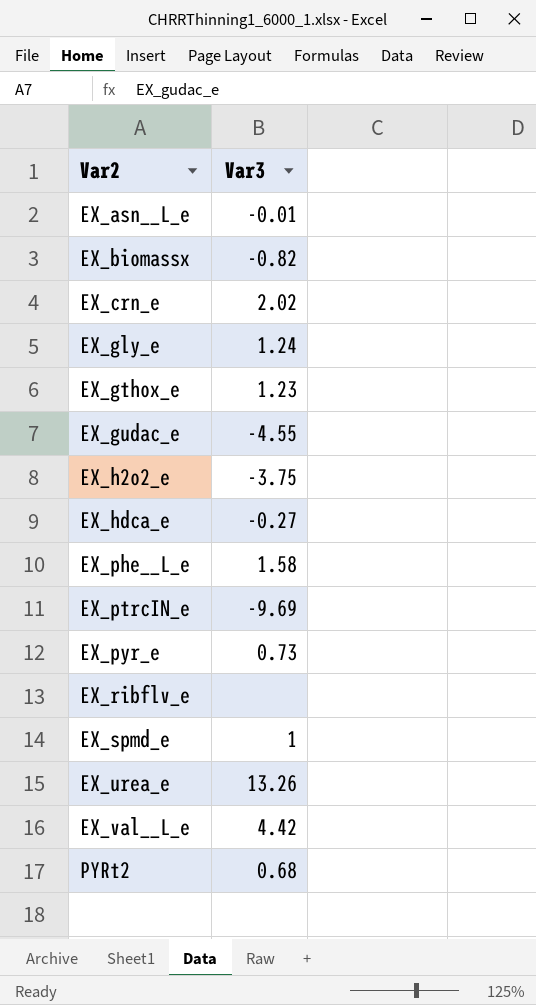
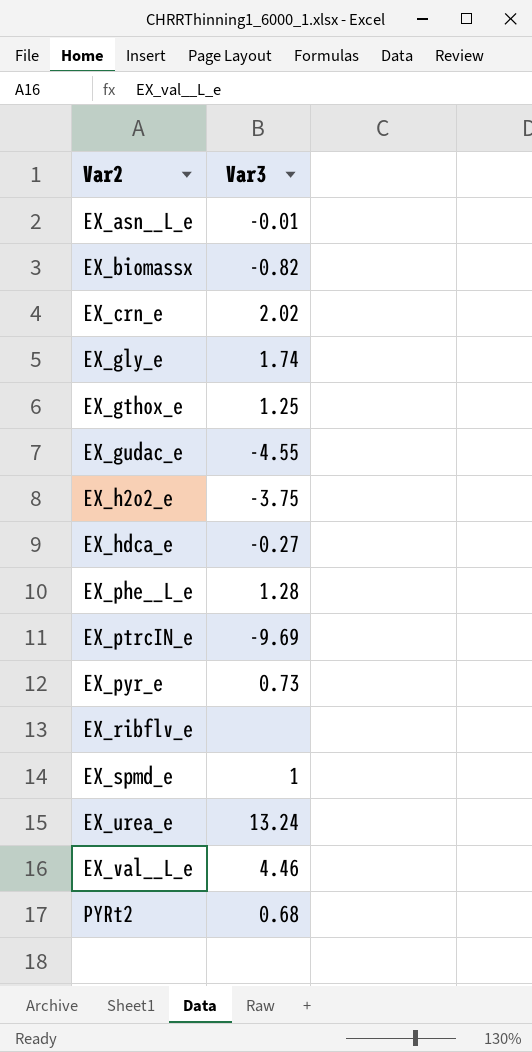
EX_gly_e | Var3: 1.24 -> 1.74
EX_gthox_e | Var3: 1.23 -> 1.25
EX_phe__L_e | Var3: 1.58 -> 1.28
EX_urea_e | Var3: 13.26 -> 13.24
EX_val__L_e | Var3: 4.42 -> 4.46

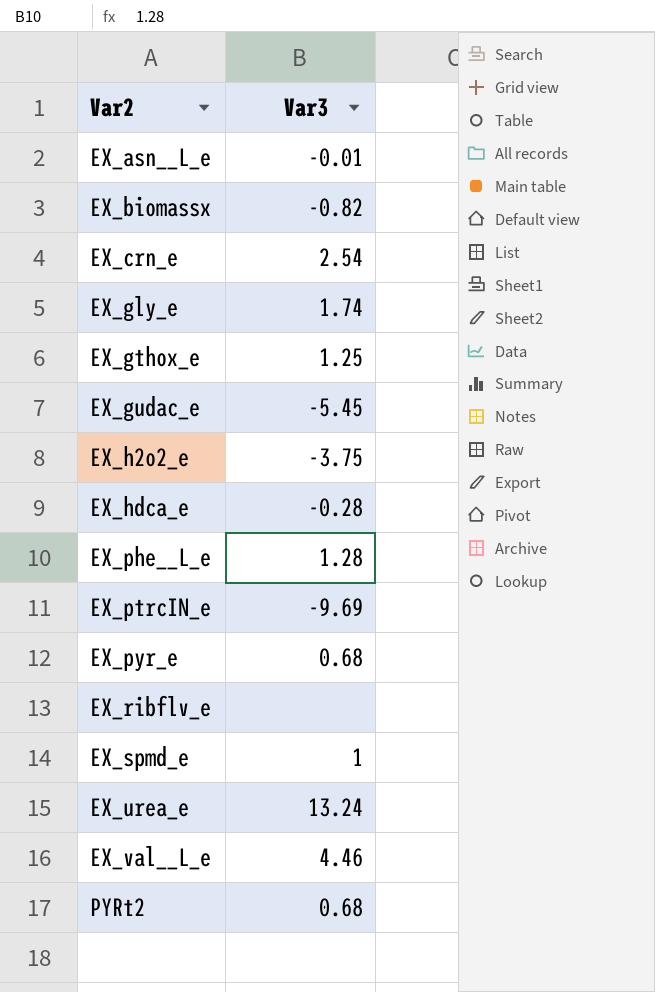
EX_crn_e | Var3: 2.02 -> 2.54
EX_gudac_e | Var3: -4.55 -> -5.45
EX_hdca_e | Var3: -0.27 -> -0.28
EX_pyr_e | Var3: 0.73 -> 0.68

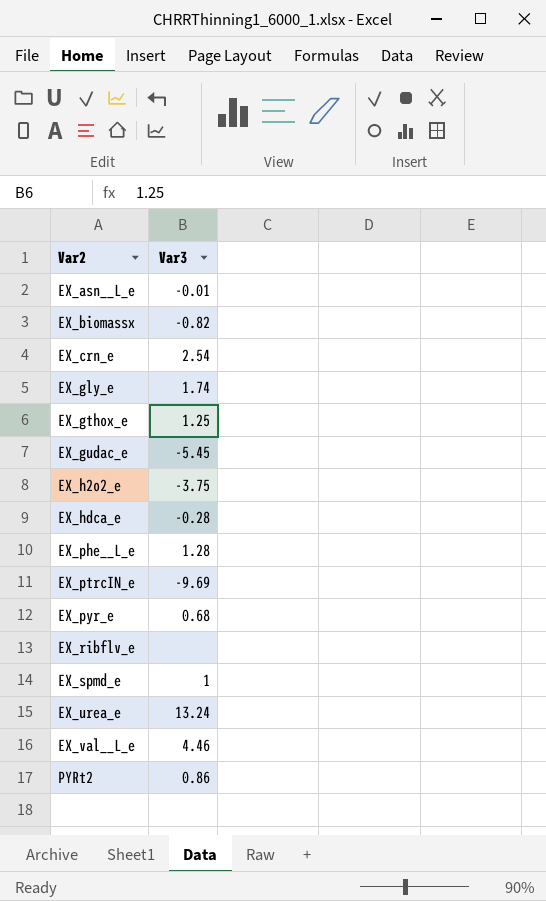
PYRt2 | Var3: 0.68 -> 0.86

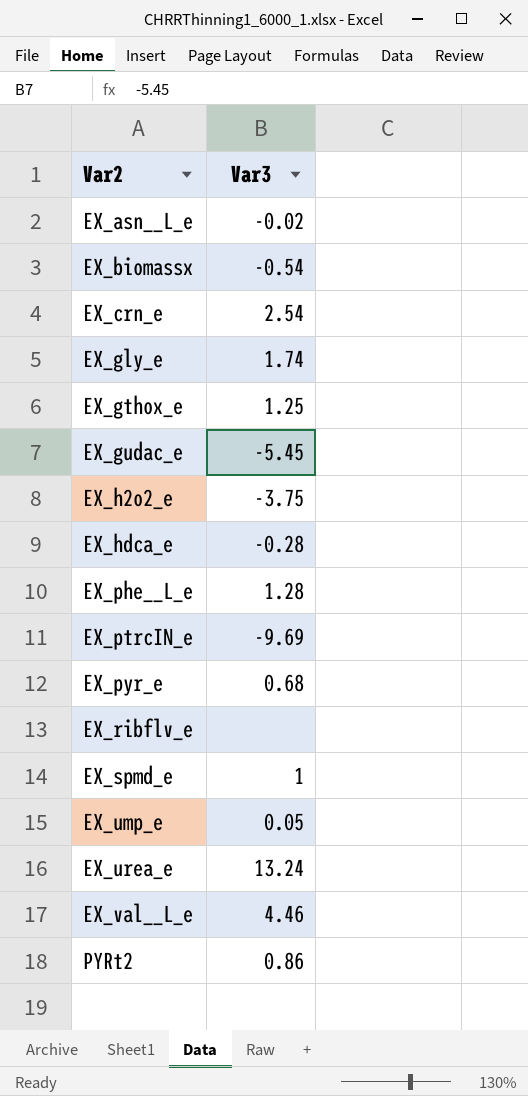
EX_asn__L_e | Var3: -0.01 -> -0.02
EX_biomassx | Var3: -0.82 -> -0.54
row EX_ump_e: none -> 0.05

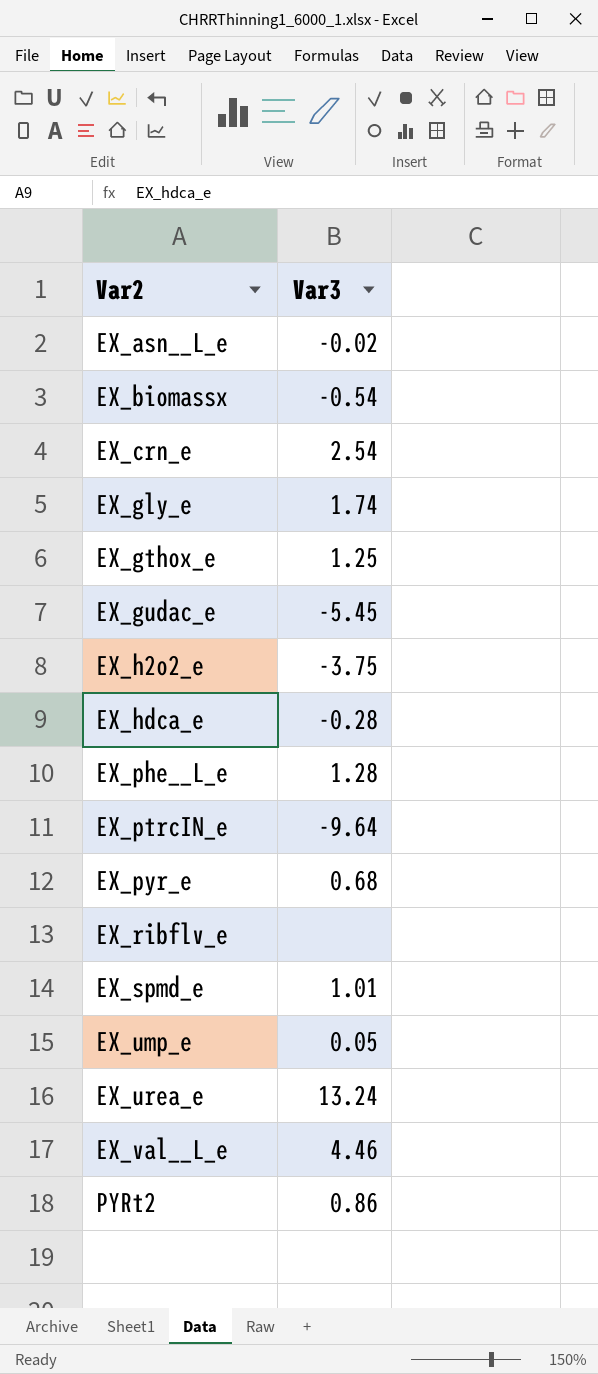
EX_ptrcIN_e | Var3: -9.69 -> -9.64
EX_spmd_e | Var3: 1 -> 1.01

